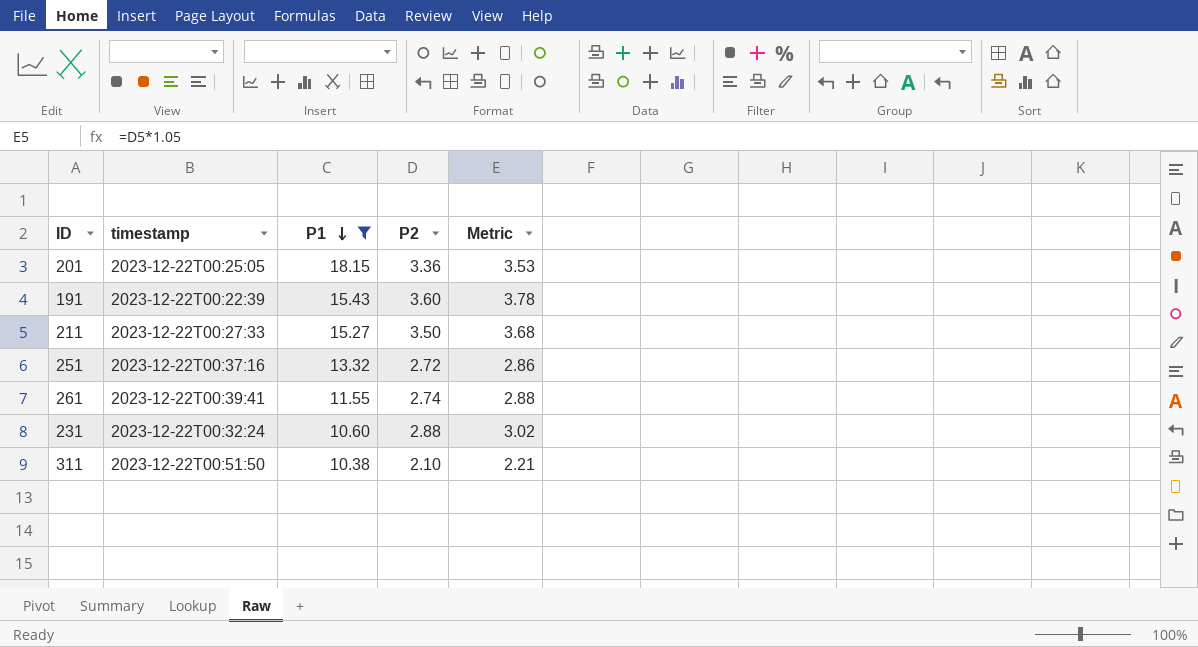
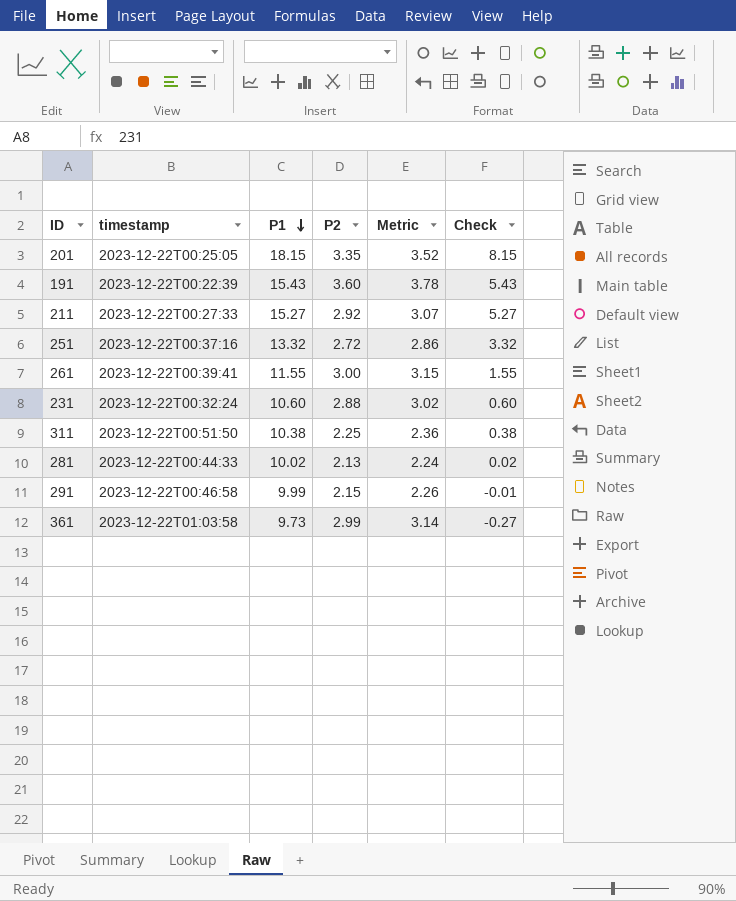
filter: P1 >= 10.38 -> none
column Check | formula: none -> [P1] - 10
201 | P2: 3.36 -> 3.35
201 | Metric: 3.53 -> 3.52
211 | P2: 3.50 -> 2.92
211 | Metric: 3.68 -> 3.07
261 | P2: 2.74 -> 3.00
261 | Metric: 2.88 -> 3.15
311 | P2: 2.10 -> 2.25
311 | Metric: 2.21 -> 2.36

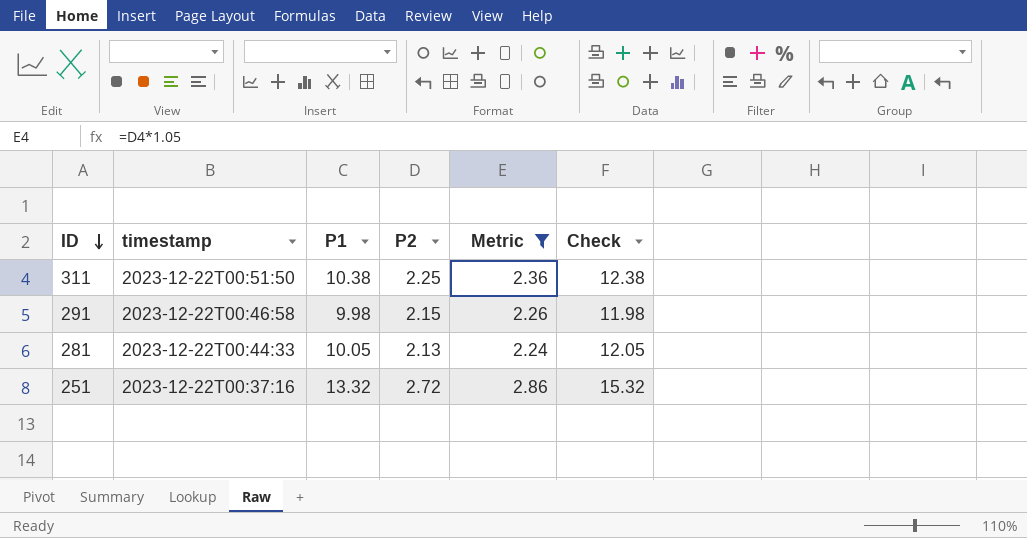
filter: none -> Metric <= 2.86
row order: P1 descending -> ID descending
column Check | formula: [P1] - 10 -> [P1] + 2
291 | P1: 9.99 -> 9.98
281 | P1: 10.02 -> 10.05

